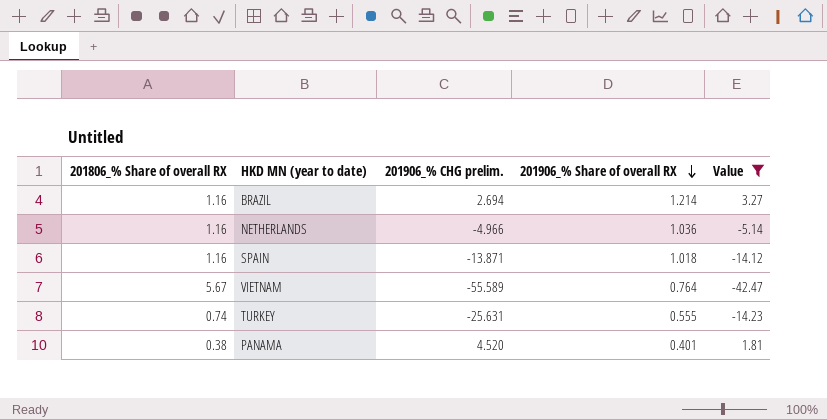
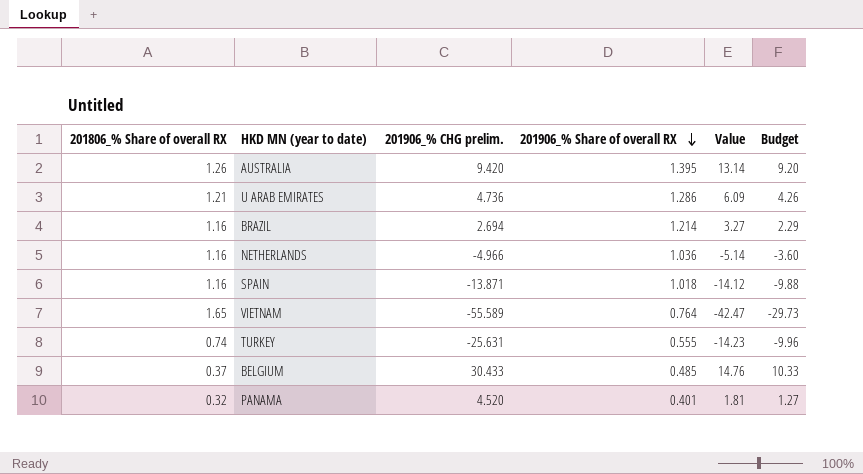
filter: Value <= 3.27 -> none
column Budget | formula: none -> [Value] * 0.7
VIETNAM | 201806_% Share of overall RX: 5.67 -> 1.65
PANAMA | 201806_% Share of overall RX: 0.38 -> 0.32

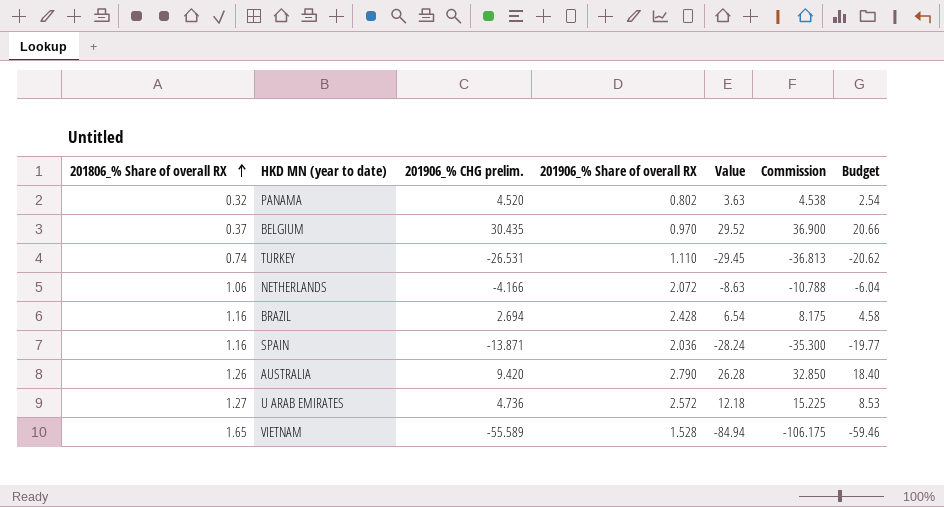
row order: 201906_% Share of overall RX descending -> 201806_% Share of overall RX ascending
column Commission | formula: none -> [Value] * 1.25
PANAMA | 201906_% Share of overall RX: 0.401 -> 0.802
PANAMA | Value: 1.81 -> 3.63
PANAMA | Budget: 1.27 -> 2.54
BELGIUM | 201906_% CHG prelim.: 30.433 -> 30.435
BELGIUM | 201906_% Share of overall RX: 0.485 -> 0.970
BELGIUM | Value: 14.76 -> 29.52
BELGIUM | Budget: 10.33 -> 20.66
TURKEY | 201906_% CHG prelim.: -25.631 -> -26.531
TURKEY | 201906_% Share of overall RX: 0.555 -> 1.110
TURKEY | Value: -14.23 -> -29.45
TURKEY | Budget: -9.96 -> -20.62
NETHERLANDS | 201806_% Share of overall RX: 1.16 -> 1.06
NETHERLANDS | 201906_% CHG prelim.: -4.966 -> -4.166
NETHERLANDS | 201906_% Share of overall RX: 1.036 -> 2.072
NETHERLANDS | Value: -5.14 -> -8.63
NETHERLANDS | Budget: -3.60 -> -6.04
BRAZIL | 201906_% Share of overall RX: 1.214 -> 2.428
BRAZIL | Value: 3.27 -> 6.54
BRAZIL | Budget: 2.29 -> 4.58
SPAIN | 201906_% Share of overall RX: 1.018 -> 2.036
SPAIN | Value: -14.12 -> -28.24
SPAIN | Budget: -9.88 -> -19.77
AUSTRALIA | 201906_% Share of overall RX: 1.395 -> 2.790
AUSTRALIA | Value: 13.14 -> 26.28
AUSTRALIA | Budget: 9.20 -> 18.40
U ARAB EMIRATES | 201806_% Share of overall RX: 1.21 -> 1.27
U ARAB EMIRATES | 201906_% Share of overall RX: 1.286 -> 2.572
U ARAB EMIRATES | Value: 6.09 -> 12.18
U ARAB EMIRATES | Budget: 4.26 -> 8.53
VIETNAM | 201906_% Share of overall RX: 0.764 -> 1.528
VIETNAM | Value: -42.47 -> -84.94
VIETNAM | Budget: -29.73 -> -59.46

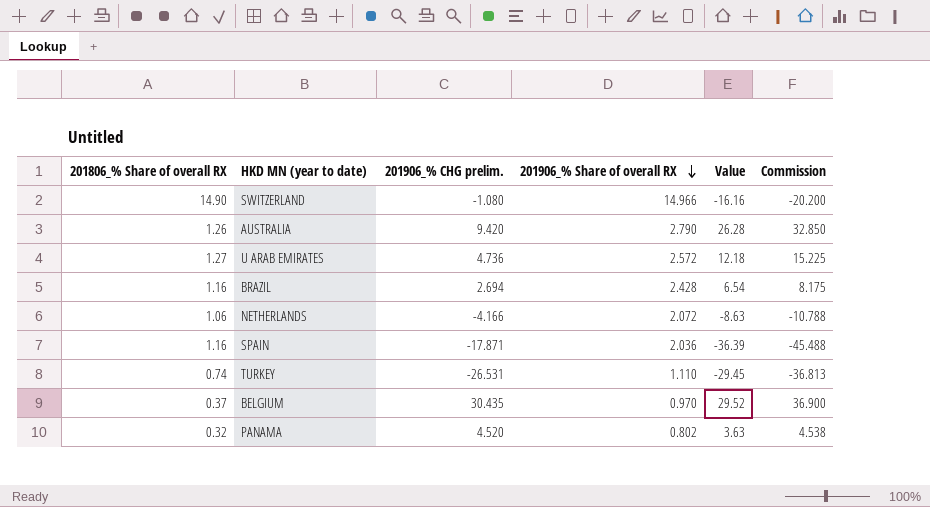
row order: 201806_% Share of overall RX ascending -> 201906_% Share of overall RX descending
column Budget | formula: [Value] * 0.7 -> none
row VIETNAM: 1.65 | -55.589 | 1.528 | -84.94 | -106.175 | -59.46 -> none
row SWITZERLAND: none -> 14.90 | -1.080 | 14.966 | -16.16 | -20.200
SPAIN | 201906_% CHG prelim.: -13.871 -> -17.871
SPAIN | Value: -28.24 -> -36.39
SPAIN | Commission: -35.300 -> -45.488

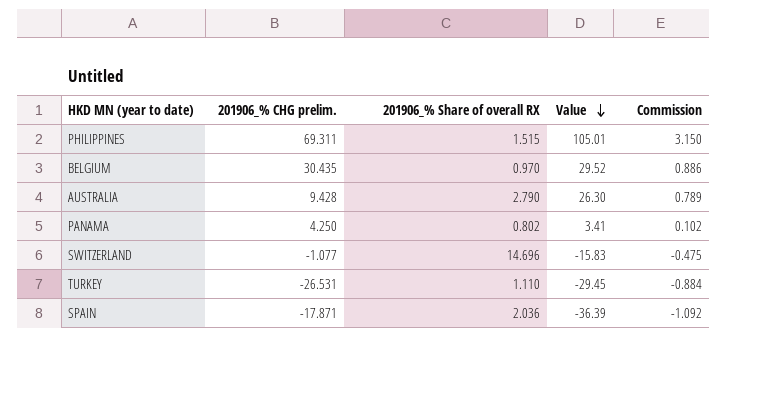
row order: 201906_% Share of overall RX descending -> Value descending
column 201806_% Share of overall RX | position: 1 -> none
column Commission | formula: [Value] * 1.25 -> [Value] * 0.03
row U ARAB EMIRATES: 1.27 | 4.736 | 2.572 | 12.18 | 15.225 -> none
row BRAZIL: 1.16 | 2.694 | 2.428 | 6.54 | 8.175 -> none
row NETHERLANDS: 1.06 | -4.166 | 2.072 | -8.63 | -10.788 -> none
row PHILIPPINES: none -> 69.311 | 1.515 | 105.01 | 3.150
AUSTRALIA | 201906_% CHG prelim.: 9.420 -> 9.428
AUSTRALIA | Value: 26.28 -> 26.30
PANAMA | 201906_% CHG prelim.: 4.520 -> 4.250
PANAMA | Value: 3.63 -> 3.41
SWITZERLAND | 201906_% CHG prelim.: -1.080 -> -1.077
SWITZERLAND | 201906_% Share of overall RX: 14.966 -> 14.696
SWITZERLAND | Value: -16.16 -> -15.83

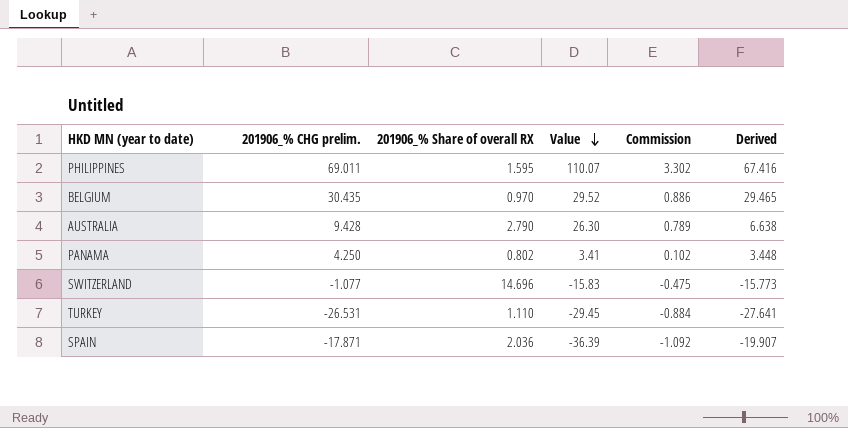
column Derived | formula: none -> [201906_% CHG prelim.] - [201906_% Share of overall RX]
PHILIPPINES | 201906_% CHG prelim.: 69.311 -> 69.011
PHILIPPINES | 201906_% Share of overall RX: 1.515 -> 1.595
PHILIPPINES | Value: 105.01 -> 110.07
PHILIPPINES | Commission: 3.150 -> 3.302

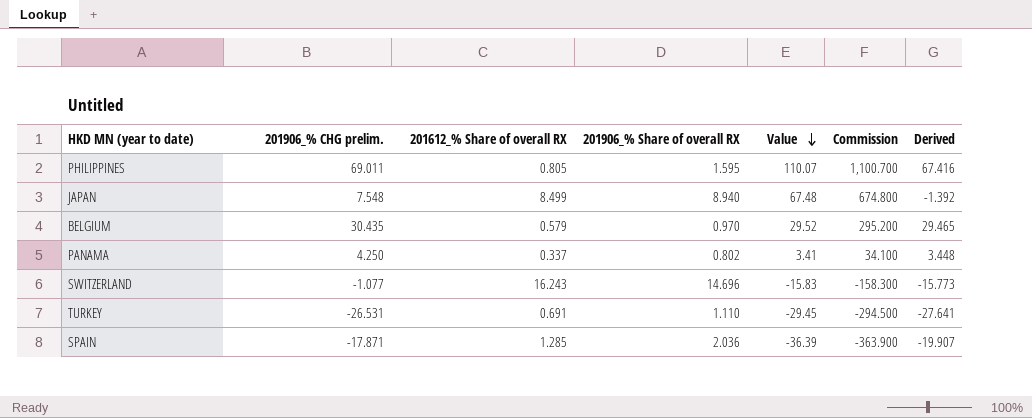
column 201612_% Share of overall RX | position: none -> 3
column Commission | formula: [Value] * 0.03 -> [Value] * 10
row AUSTRALIA: 9.428 | 2.790 | 26.30 | 0.789 | 6.638 -> none
row JAPAN: none -> 7.548 | 8.499 | 8.940 | 67.48 | 674.800 | -1.392

